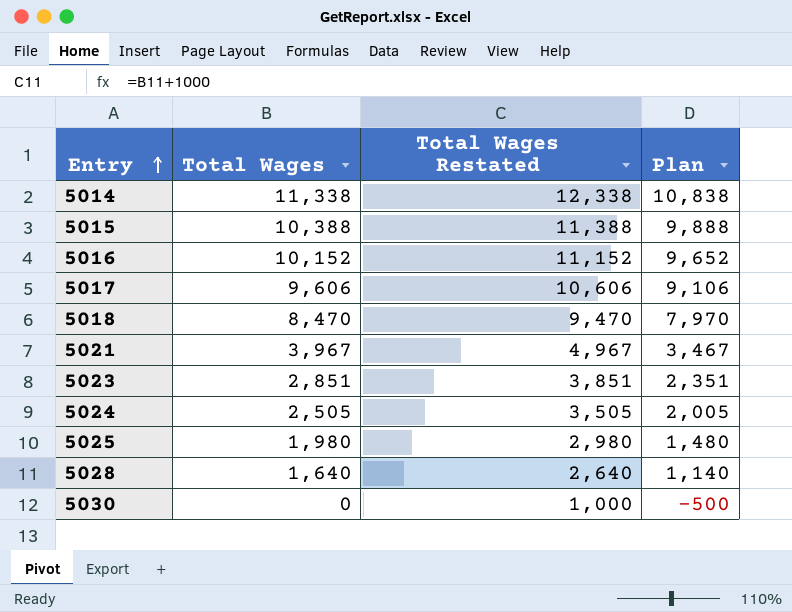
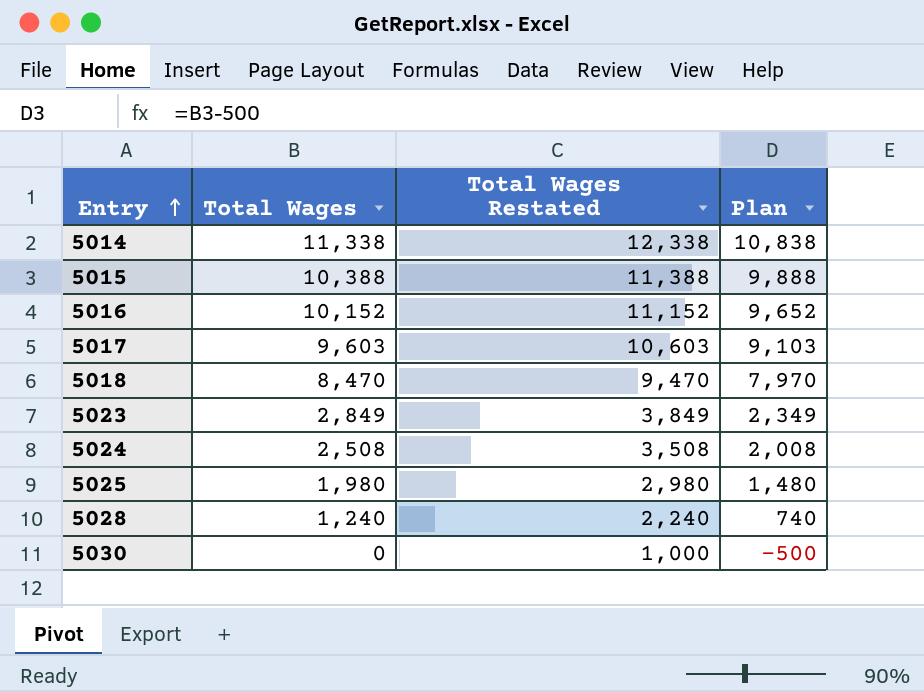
row 5021: 3,967 | 4,967 | 3,467 -> none
5017 | Total Wages: 9,606 -> 9,603
5017 | Total Wages Restated: 10,606 -> 10,603
5017 | Plan: 9,106 -> 9,103
5023 | Total Wages: 2,851 -> 2,849
5023 | Total Wages Restated: 3,851 -> 3,849
5023 | Plan: 2,351 -> 2,349
5024 | Total Wages: 2,505 -> 2,508
5024 | Total Wages Restated: 3,505 -> 3,508
5024 | Plan: 2,005 -> 2,008
5028 | Total Wages: 1,640 -> 1,240
5028 | Total Wages Restated: 2,640 -> 2,240
5028 | Plan: 1,140 -> 740

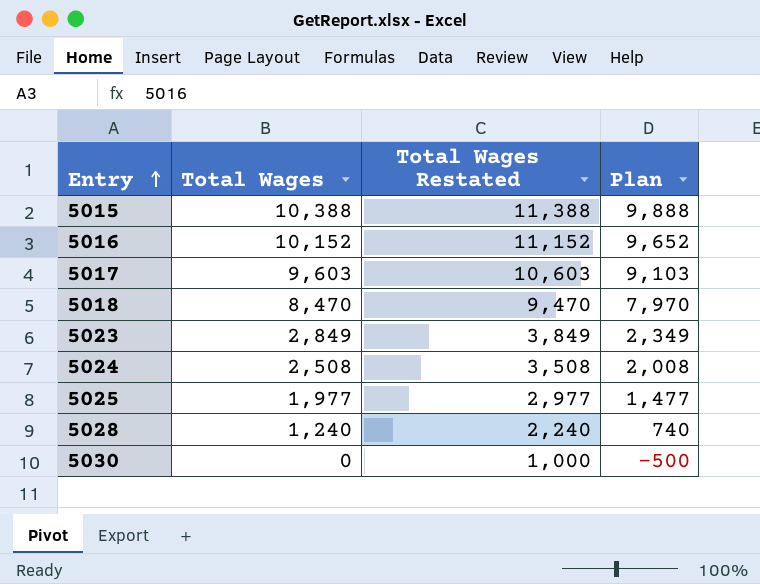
row 5014: 11,338 | 12,338 | 10,838 -> none
5025 | Total Wages: 1,980 -> 1,977
5025 | Total Wages Restated: 2,980 -> 2,977
5025 | Plan: 1,480 -> 1,477

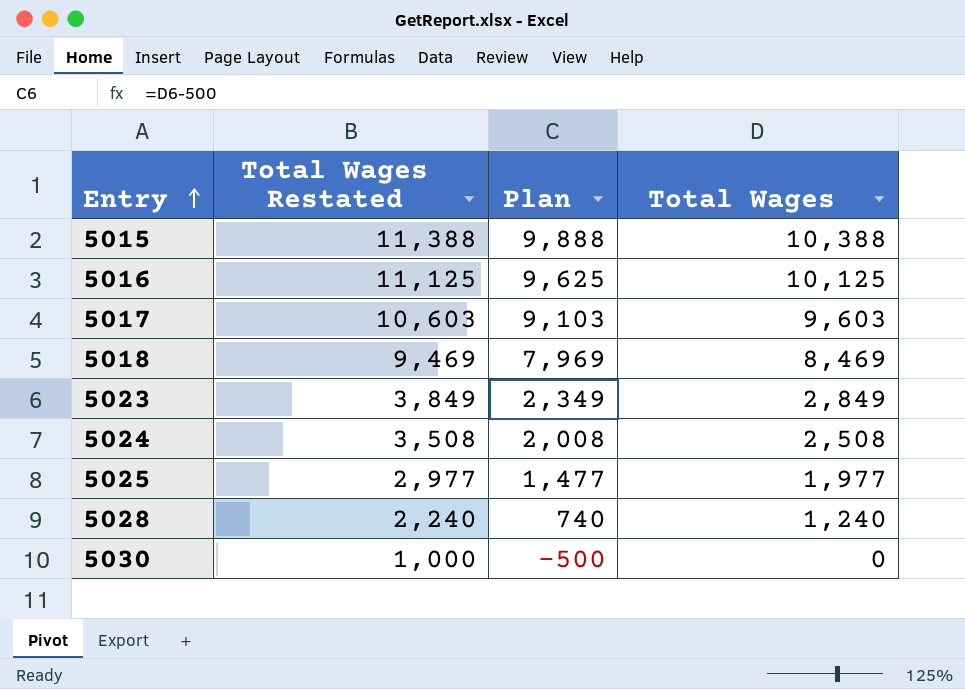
column Total Wages | position: 2 -> 4
5016 | Total Wages Restated: 11,152 -> 11,125
5016 | Plan: 9,652 -> 9,625
5016 | Total Wages: 10,152 -> 10,125
5018 | Total Wages Restated: 9,470 -> 9,469
5018 | Plan: 7,970 -> 7,969
5018 | Total Wages: 8,470 -> 8,469

